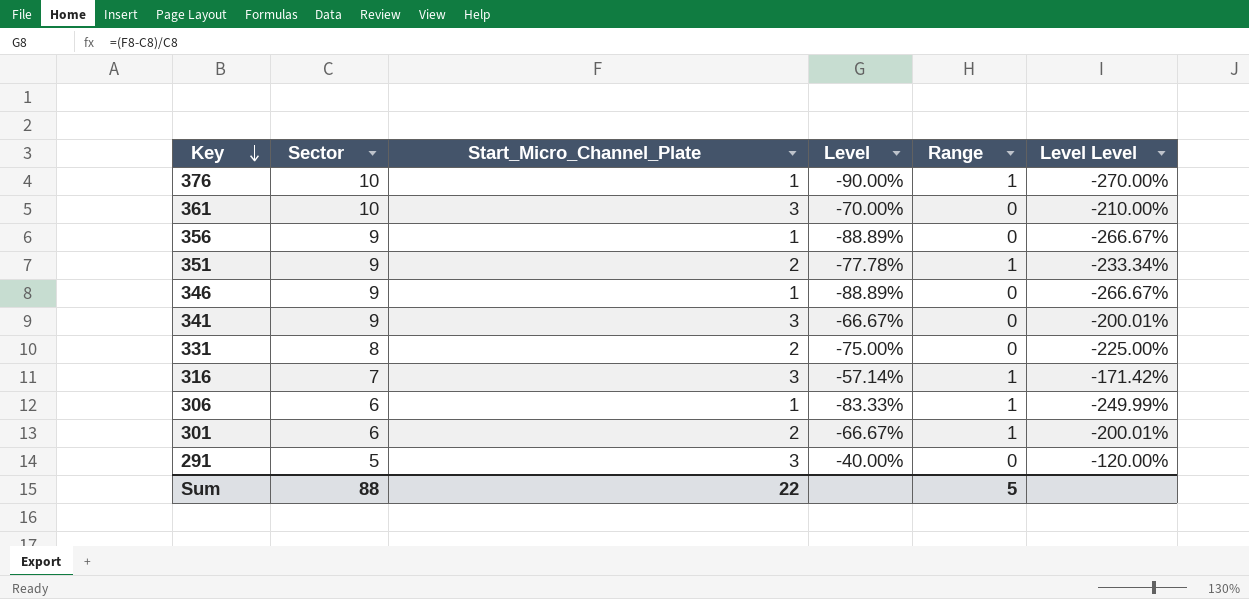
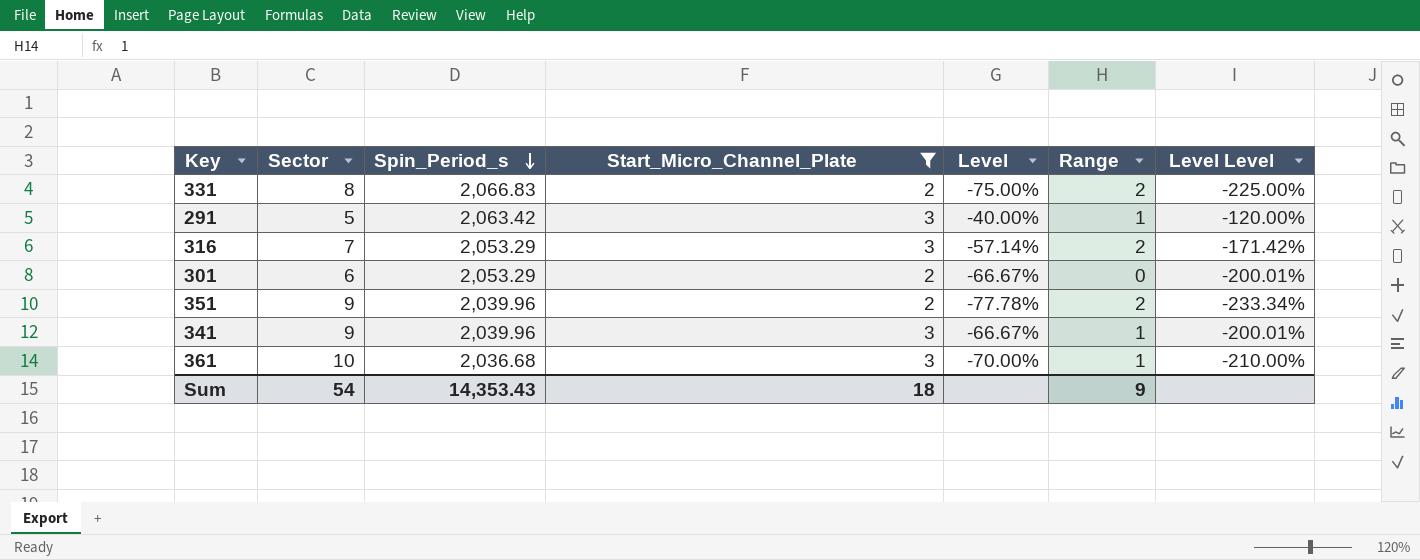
filter: none -> Start_Micro_Channel_Plate != 1
row order: Key descending -> Spin_Period_s descending
column Spin_Period_s | position: none -> 3
331 | Range: 0 -> 2
291 | Range: 0 -> 1
316 | Range: 1 -> 2
301 | Range: 1 -> 0
351 | Range: 1 -> 2
341 | Range: 0 -> 1
361 | Range: 0 -> 1
Sum | Sector: 88 -> 54
Sum | Start_Micro_Channel_Plate: 22 -> 18
Sum | Range: 5 -> 9

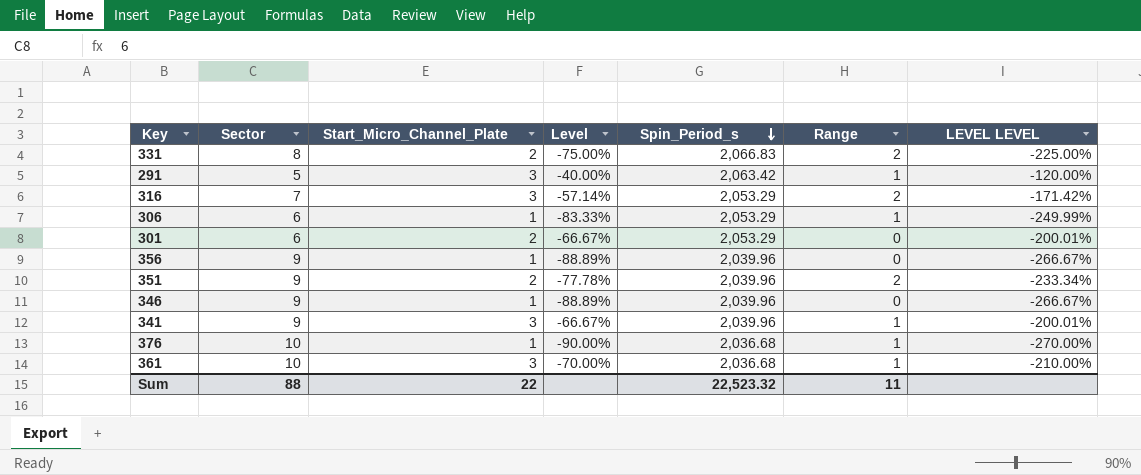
filter: Start_Micro_Channel_Plate != 1 -> none
column Spin_Period_s | position: 3 -> 5
column name: Level Level -> LEVEL LEVEL
Sum | Sector: 54 -> 88
Sum | Start_Micro_Channel_Plate: 18 -> 22
Sum | Spin_Period_s: 14,353.43 -> 22,523.32
Sum | Range: 9 -> 11

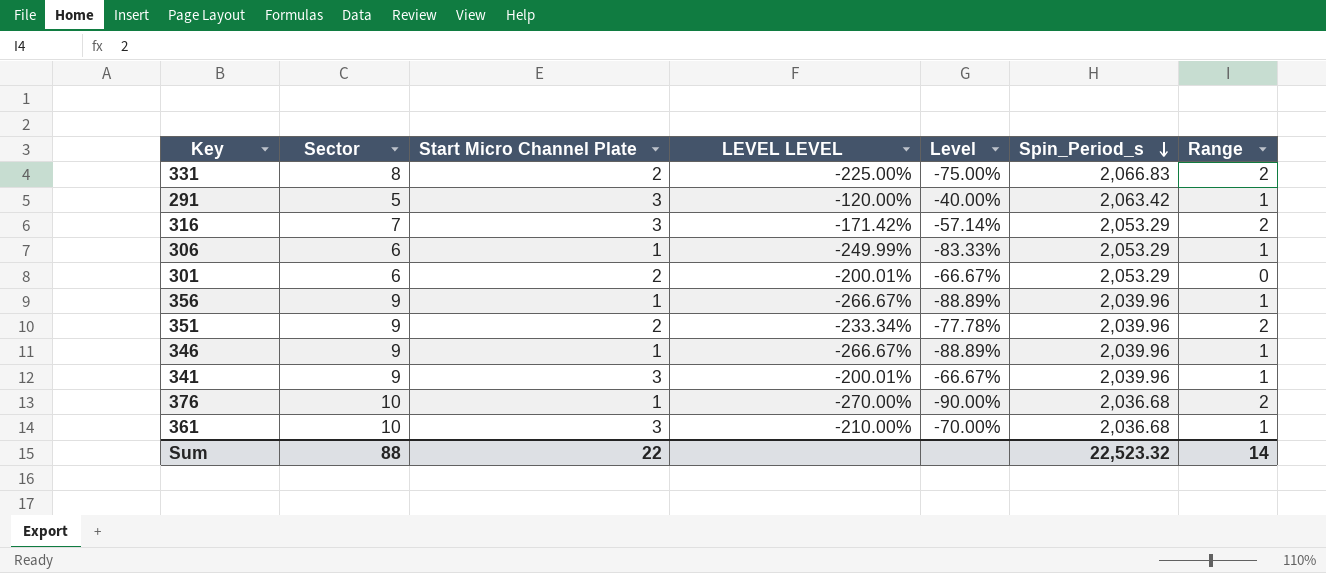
column name: Start_Micro_Channel_Plate -> Start Micro Channel Plate
column LEVEL LEVEL | position: 7 -> 4
356 | Range: 0 -> 1
346 | Range: 0 -> 1
376 | Range: 1 -> 2
Sum | Range: 11 -> 14

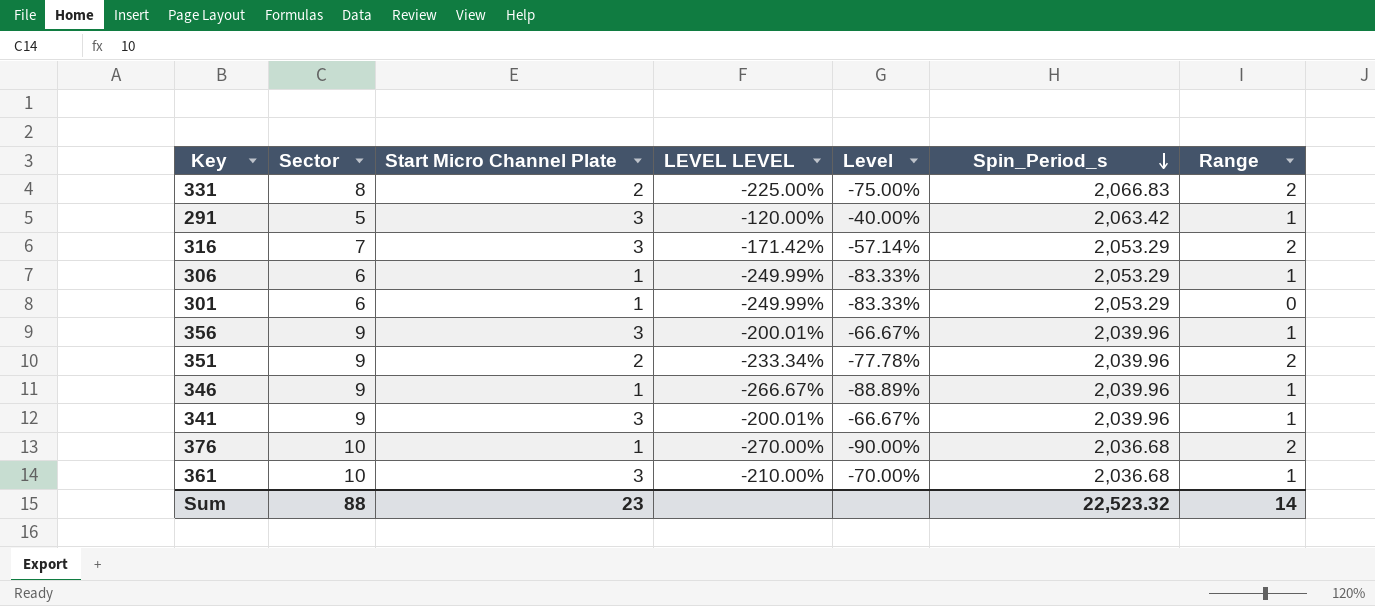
301 | Start Micro Channel Plate: 2 -> 1
301 | LEVEL LEVEL: -200.01% -> -249.99%
301 | Level: -66.67% -> -83.33%
356 | Start Micro Channel Plate: 1 -> 3
356 | LEVEL LEVEL: -266.67% -> -200.01%
356 | Level: -88.89% -> -66.67%
Sum | Start Micro Channel Plate: 22 -> 23

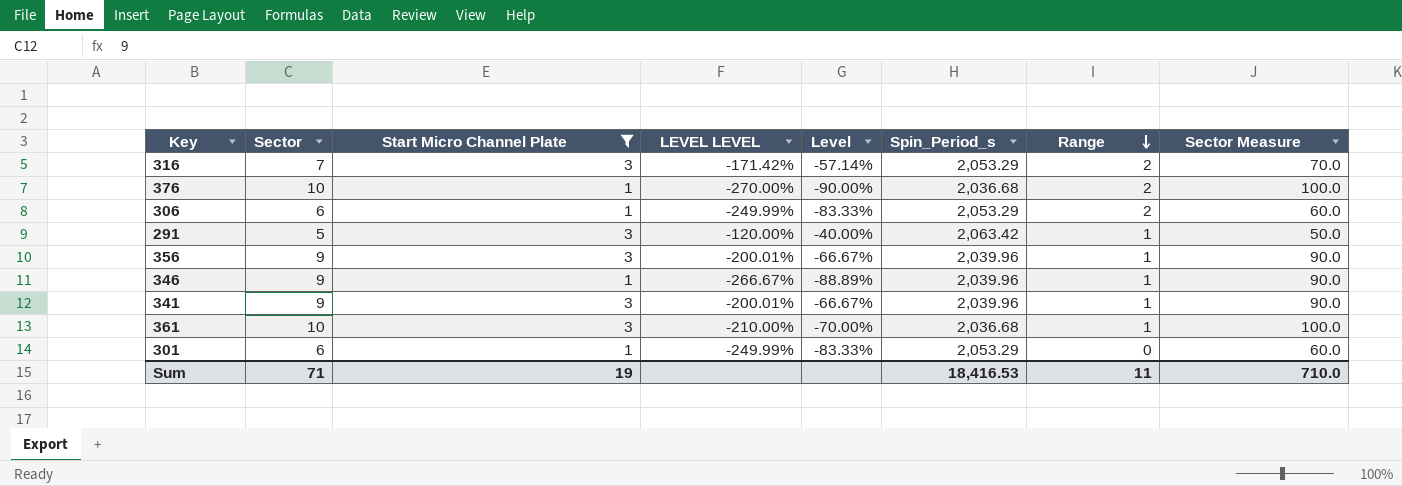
filter: none -> Start Micro Channel Plate != 2
row order: Spin_Period_s descending -> Range descending
column Sector Measure | formula: none -> [Sector] * 10
306 | Range: 1 -> 2
Sum | Sector: 88 -> 71
Sum | Start Micro Channel Plate: 23 -> 19
Sum | Spin_Period_s: 22,523.32 -> 18,416.53
Sum | Range: 14 -> 11

